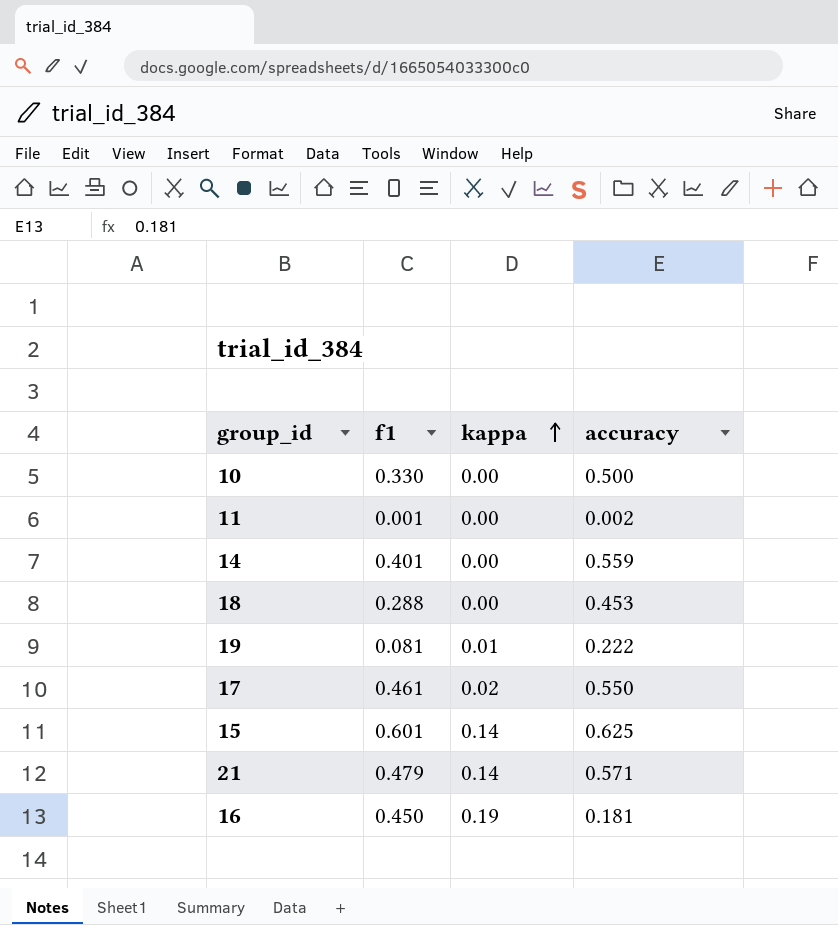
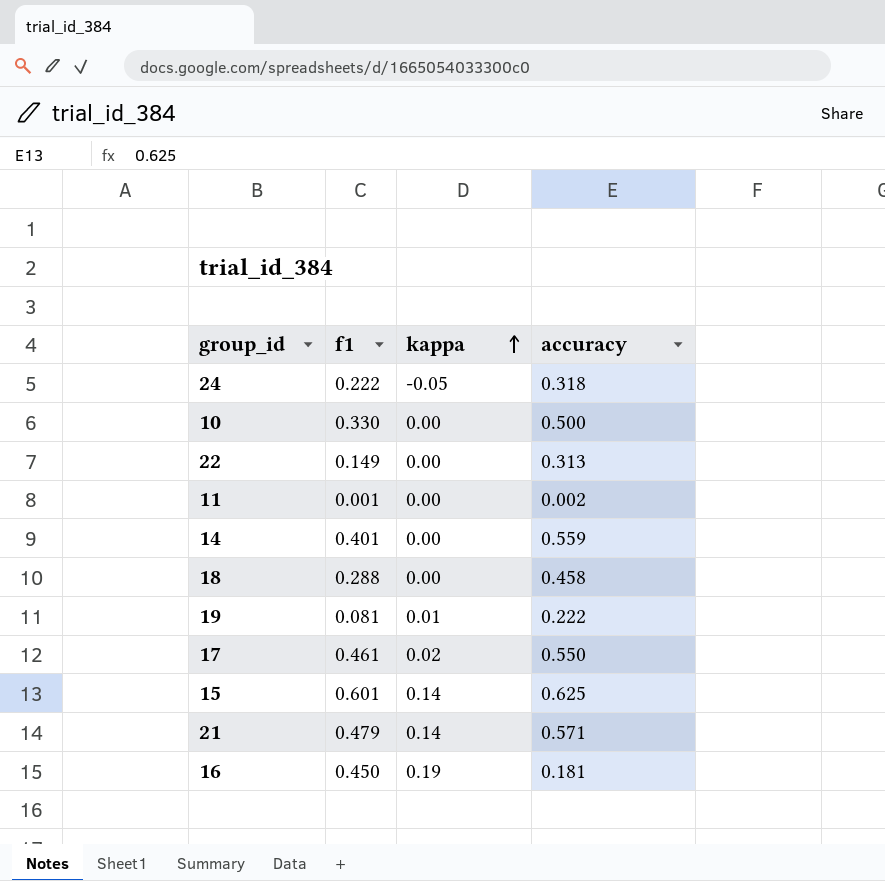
row 24: none -> 0.222 | -0.05 | 0.318
row 22: none -> 0.149 | 0.00 | 0.313
18 | accuracy: 0.453 -> 0.458

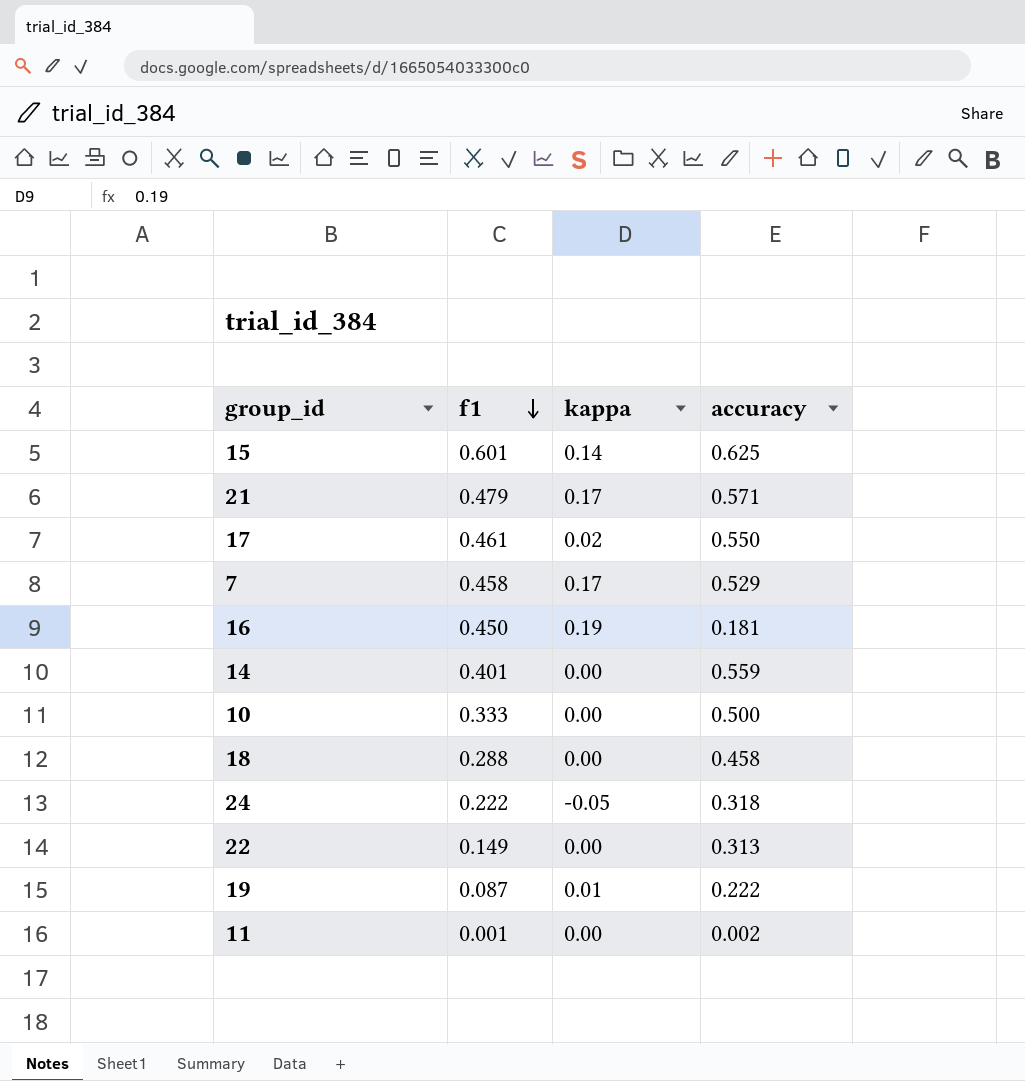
row order: kappa ascending -> f1 descending
21 | kappa: 0.14 -> 0.17
row 7: none -> 0.458 | 0.17 | 0.529
10 | f1: 0.330 -> 0.333
19 | f1: 0.081 -> 0.087

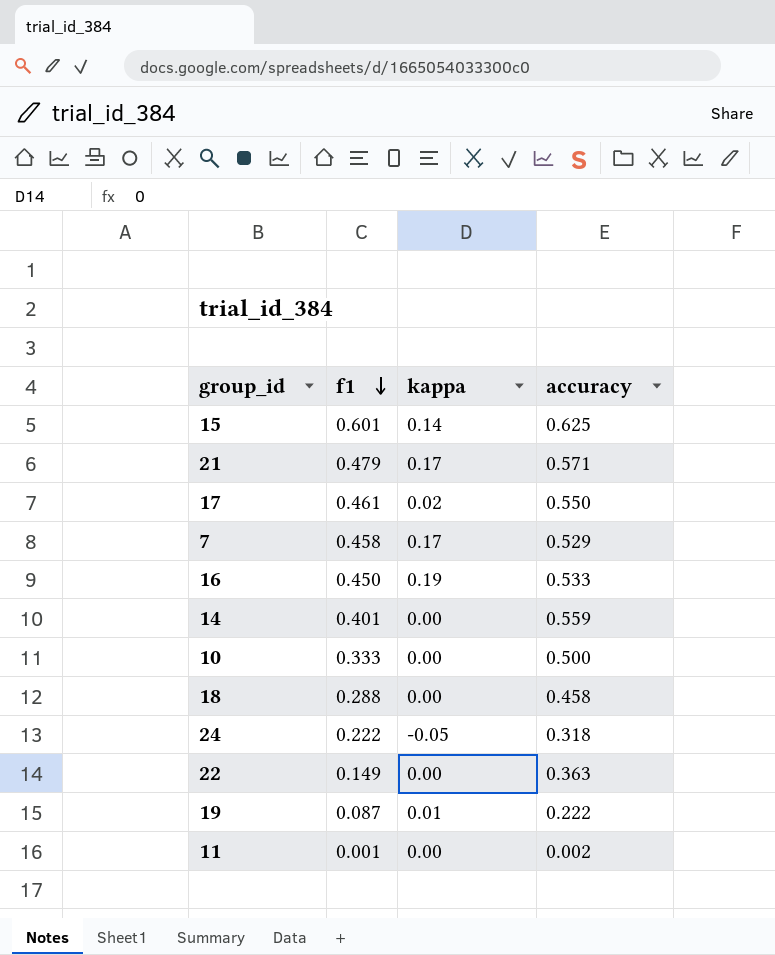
16 | accuracy: 0.181 -> 0.533
22 | accuracy: 0.313 -> 0.363

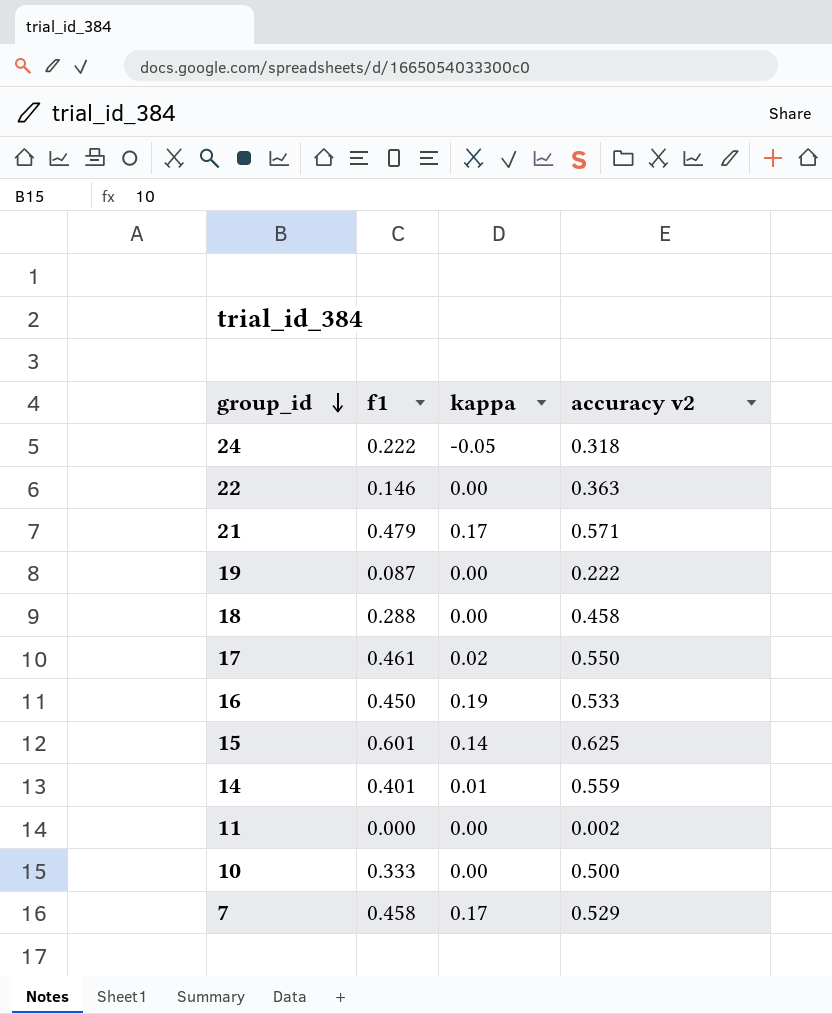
row order: f1 descending -> group_id descending
column name: accuracy -> accuracy v2
22 | f1: 0.149 -> 0.146
19 | kappa: 0.01 -> 0.00
14 | kappa: 0.00 -> 0.01
11 | f1: 0.001 -> 0.000

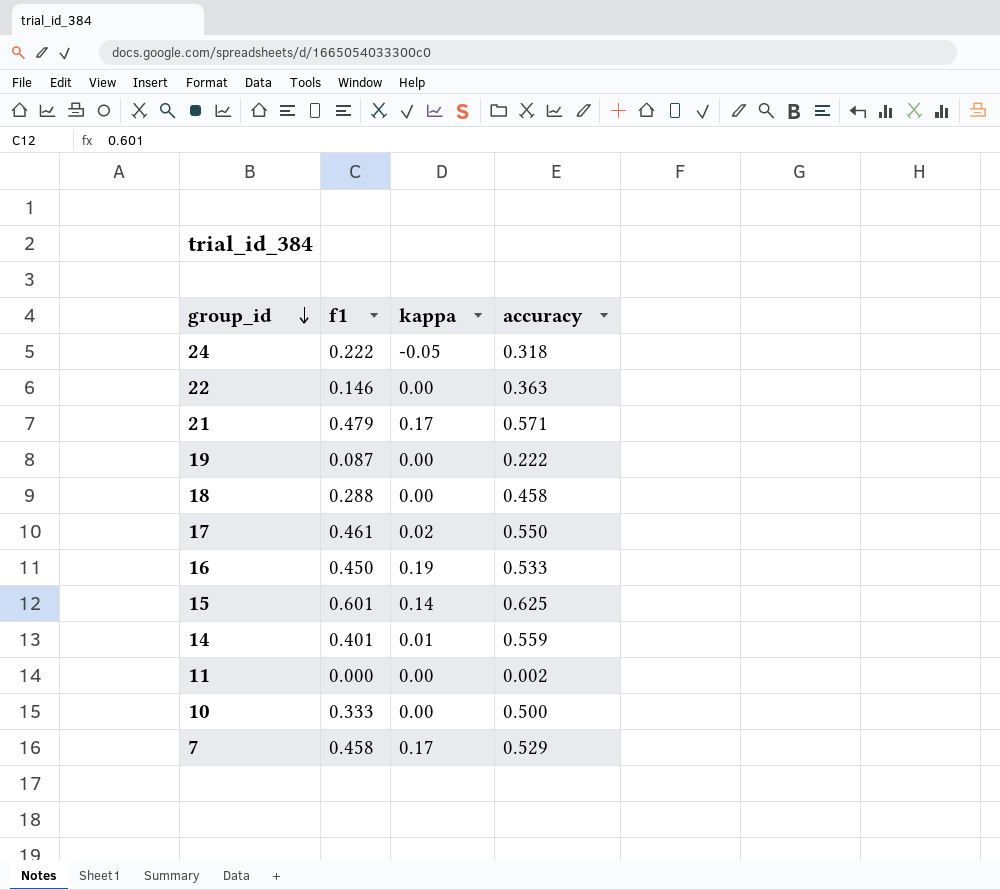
column name: accuracy v2 -> accuracy

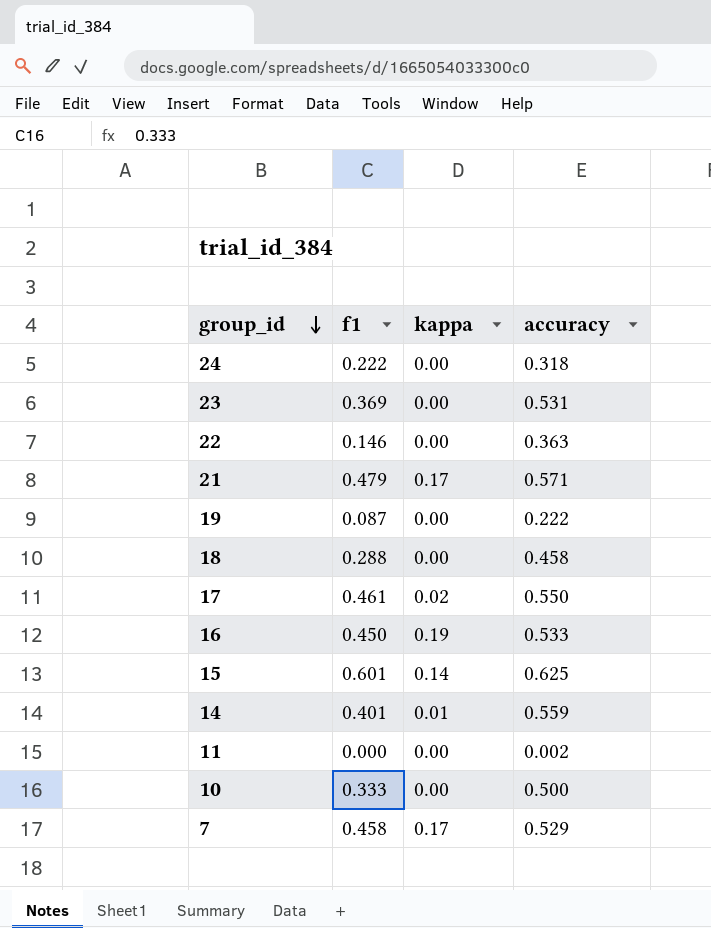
24 | kappa: -0.05 -> 0.00
row 23: none -> 0.369 | 0.00 | 0.531

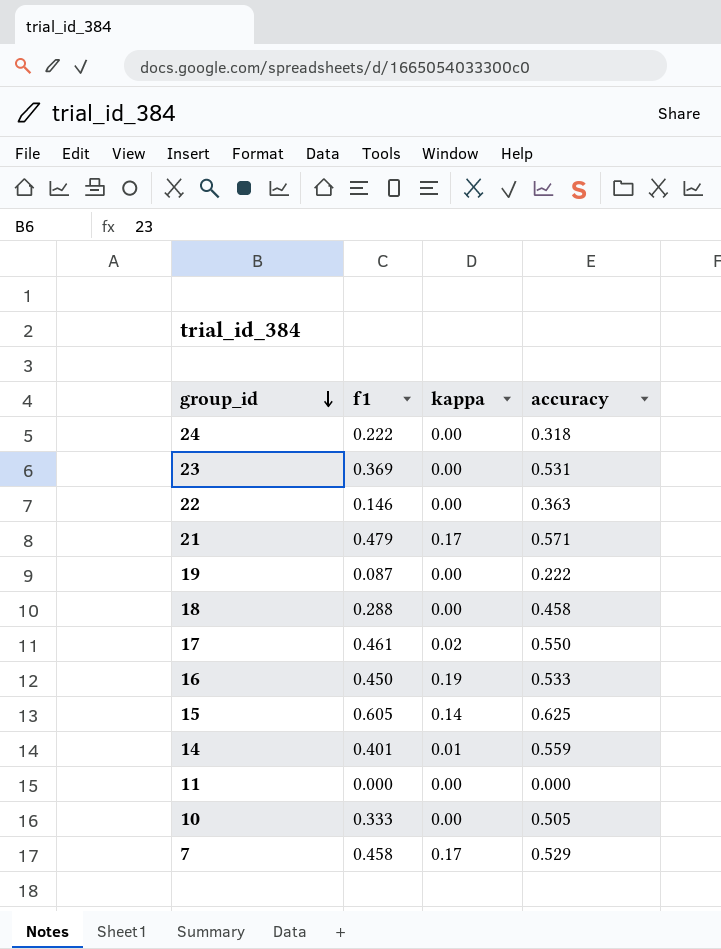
15 | f1: 0.601 -> 0.605
11 | accuracy: 0.002 -> 0.000
10 | accuracy: 0.500 -> 0.505

